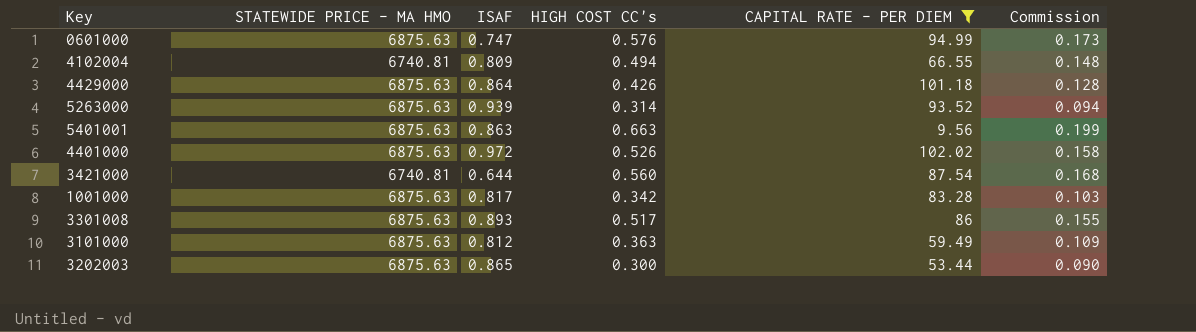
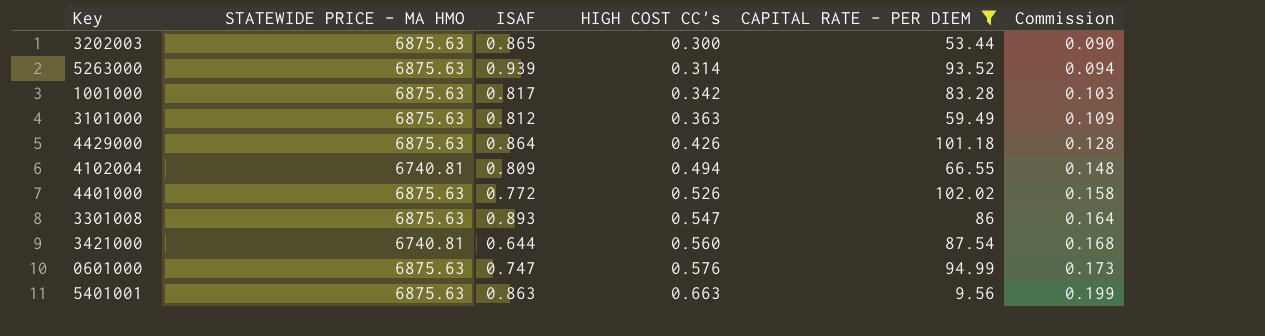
row order: none -> HIGH COST CC's ascending
4401000 | ISAF: 0.972 -> 0.772
3301008 | HIGH COST CC's: 0.517 -> 0.547
3301008 | Commission: 0.155 -> 0.164

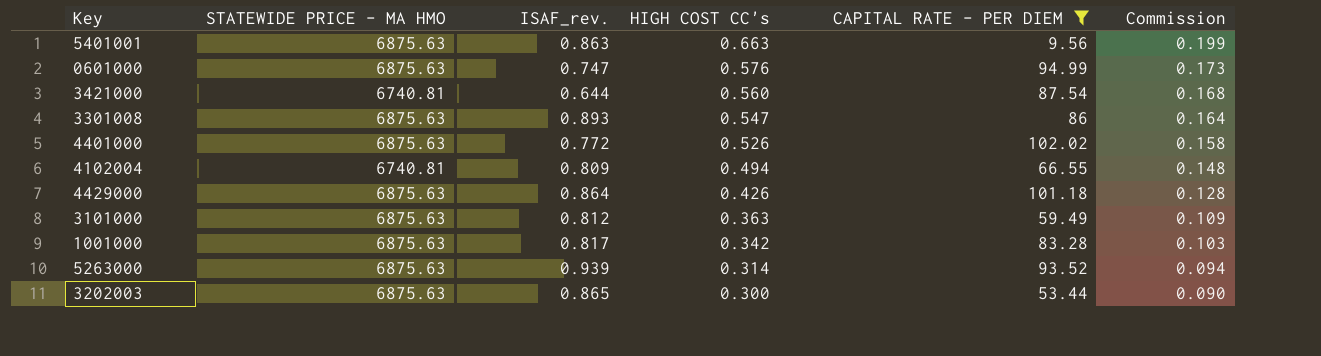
row order: HIGH COST CC's ascending -> HIGH COST CC's descending
column name: ISAF -> ISAF_rev.

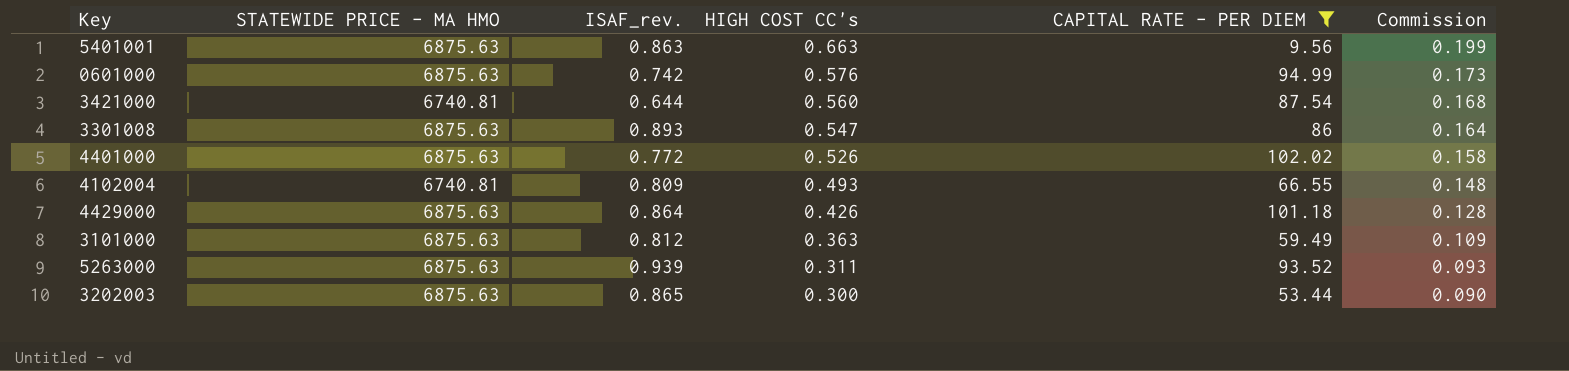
row 1001000: 6875.63 | 0.817 | 0.342 | 83.28 | 0.103 -> none
0601000 | ISAF_rev.: 0.747 -> 0.742
4102004 | HIGH COST CC's: 0.494 -> 0.493
5263000 | HIGH COST CC's: 0.314 -> 0.311
5263000 | Commission: 0.094 -> 0.093

